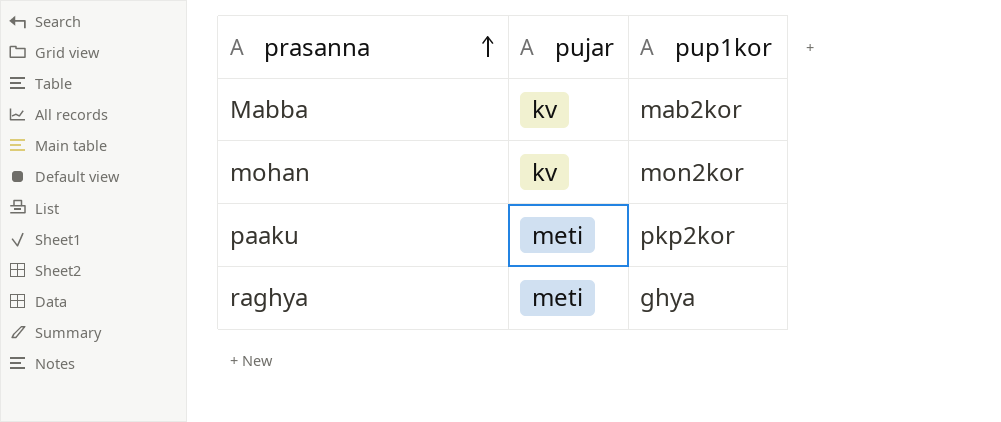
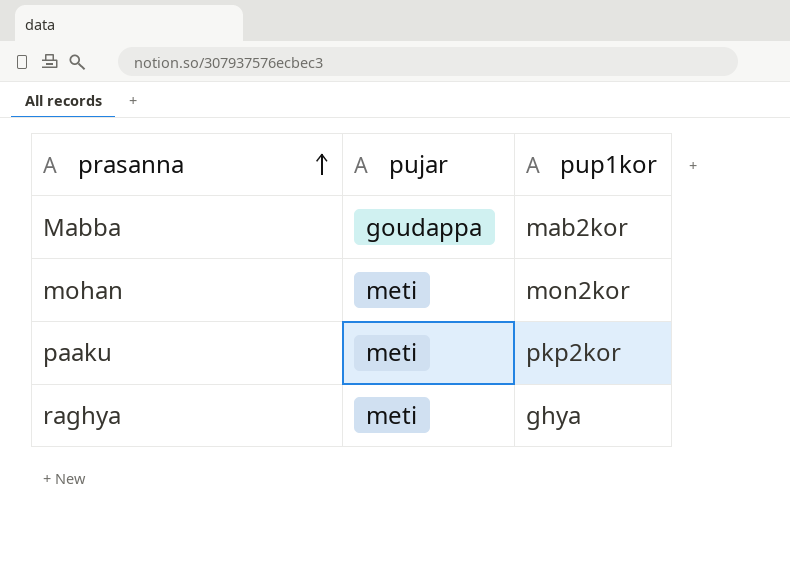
Mabba | pujar: kv -> goudappa
mohan | pujar: kv -> meti

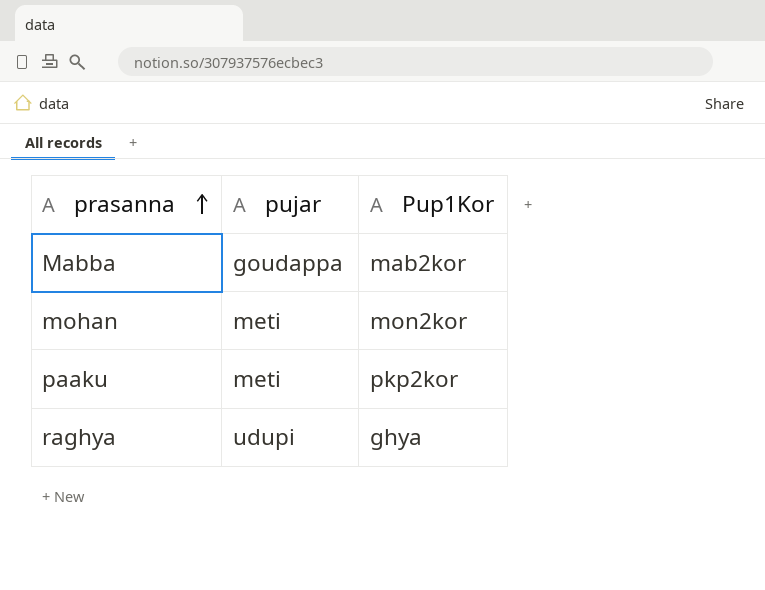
column name: pup1kor -> Pup1Kor
raghya | pujar: meti -> udupi

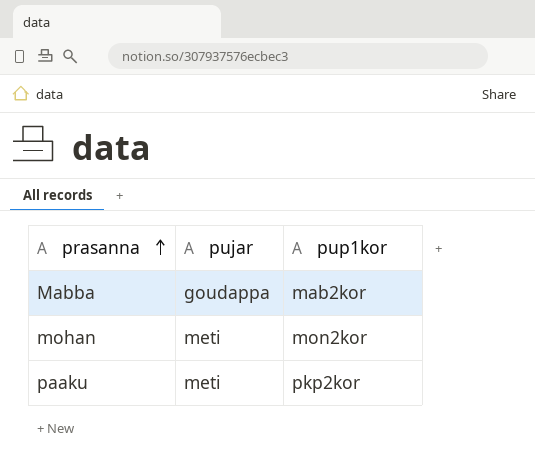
column name: Pup1Kor -> pup1kor
row raghya: udupi | ghya -> none

